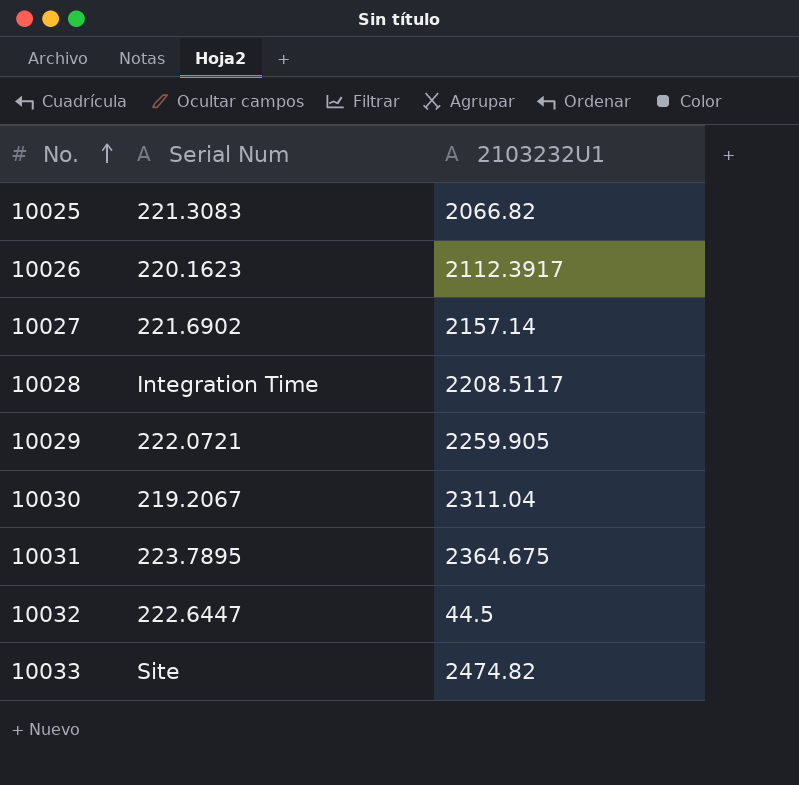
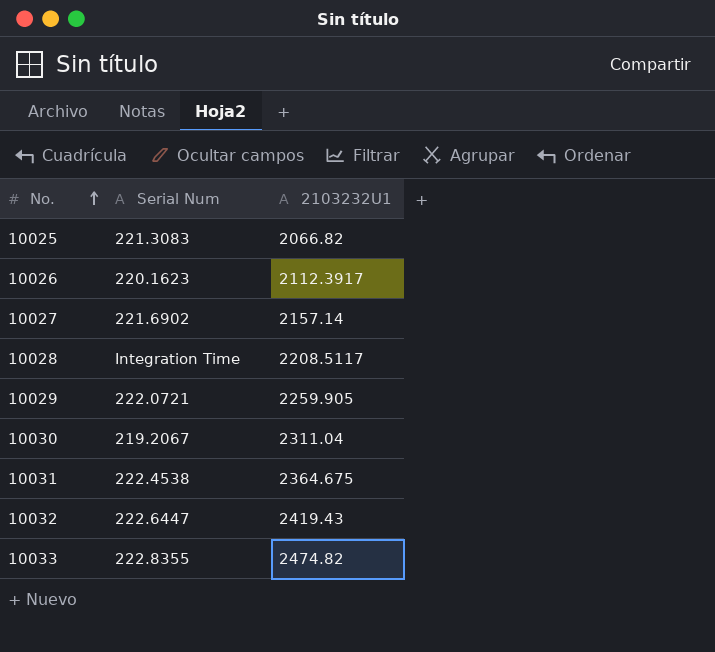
10031 | Serial Num: 223.7895 -> 222.4538
10032 | 2103232U1: 44.5 -> 2419.43
10033 | Serial Num: Site -> 222.8355

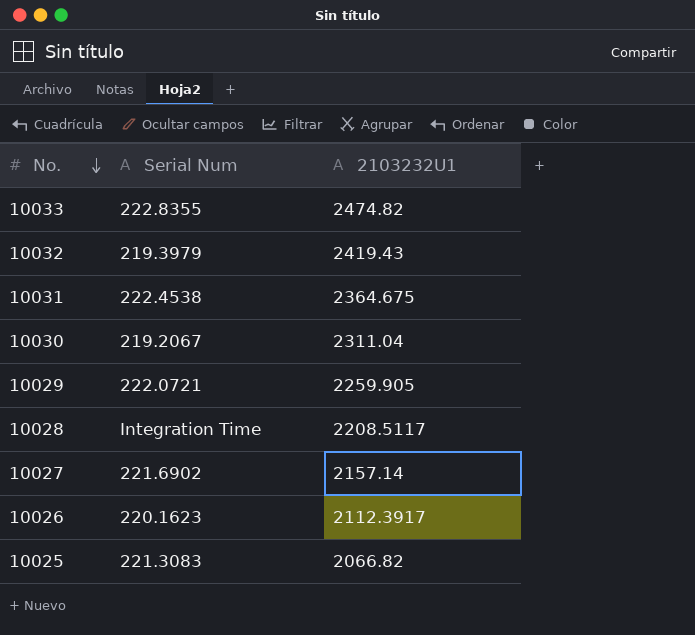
row order: No. ascending -> No. descending
10032 | Serial Num: 222.6447 -> 219.3979

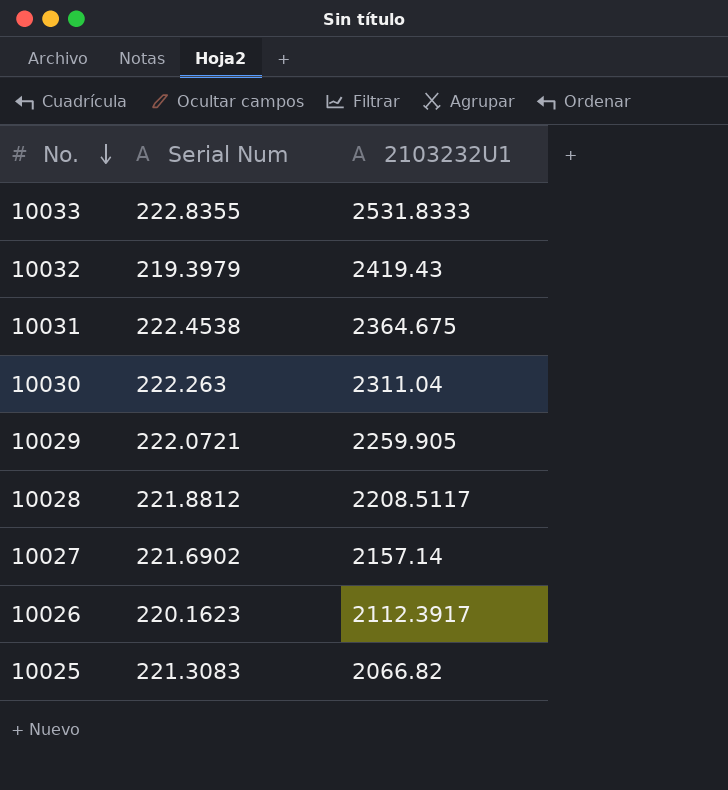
10033 | 2103232U1: 2474.82 -> 2531.8333
10030 | Serial Num: 219.2067 -> 222.263
10028 | Serial Num: Integration Time -> 221.8812

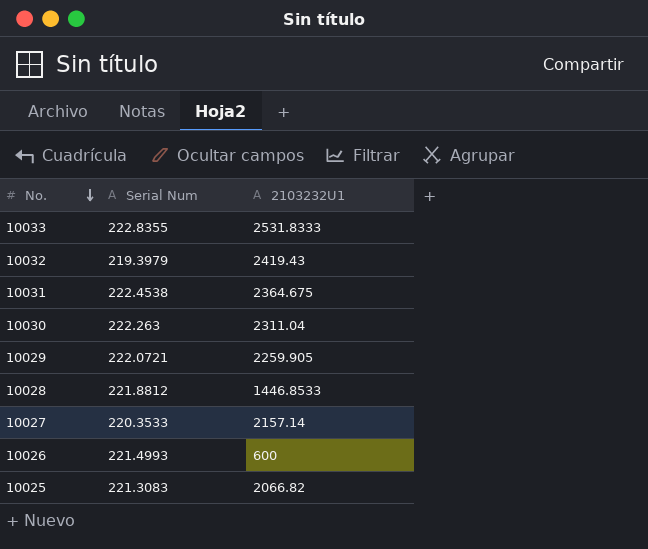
10028 | 2103232U1: 2208.5117 -> 1446.8533
10027 | Serial Num: 221.6902 -> 220.3533
10026 | Serial Num: 220.1623 -> 221.4993
10026 | 2103232U1: 2112.3917 -> 600

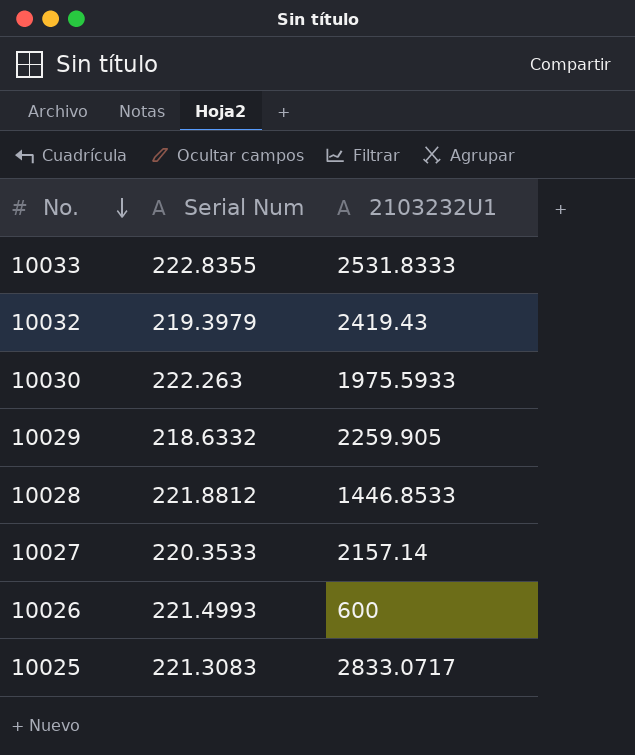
row 10031: 222.4538 | 2364.675 -> none
10030 | 2103232U1: 2311.04 -> 1975.5933
10029 | Serial Num: 222.0721 -> 218.6332
10025 | 2103232U1: 2066.82 -> 2833.0717

